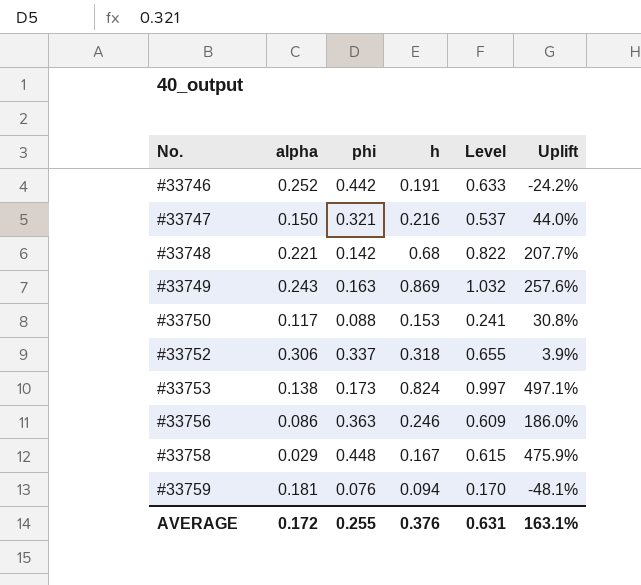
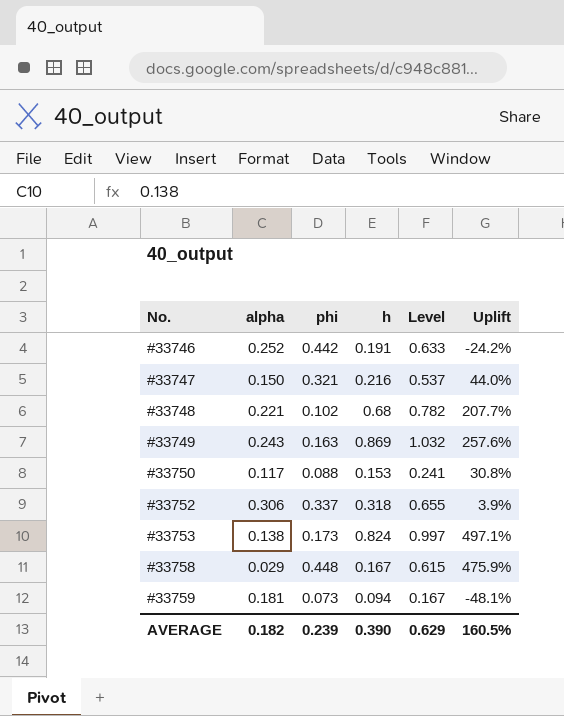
row #33756: 0.086 | 0.363 | 0.246 | 0.609 | 186.0% -> none
#33748 | phi: 0.142 -> 0.102
#33748 | Level: 0.822 -> 0.782
#33759 | phi: 0.076 -> 0.073
#33759 | Level: 0.170 -> 0.167
AVERAGE | alpha: 0.172 -> 0.182
AVERAGE | phi: 0.255 -> 0.239
AVERAGE | h: 0.376 -> 0.390
AVERAGE | Level: 0.631 -> 0.629
AVERAGE | Uplift: 163.1% -> 160.5%

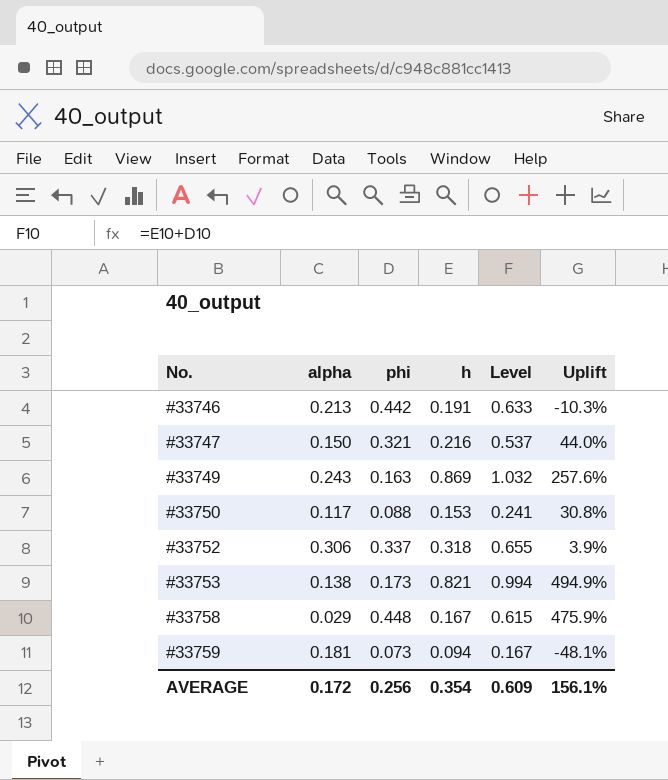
row #33748: 0.221 | 0.102 | 0.68 | 0.782 | 207.7% -> none
#33746 | alpha: 0.252 -> 0.213
#33746 | Uplift: -24.2% -> -10.3%
#33753 | h: 0.824 -> 0.821
#33753 | Level: 0.997 -> 0.994
#33753 | Uplift: 497.1% -> 494.9%
AVERAGE | alpha: 0.182 -> 0.172
AVERAGE | phi: 0.239 -> 0.256
AVERAGE | h: 0.390 -> 0.354
AVERAGE | Level: 0.629 -> 0.609
AVERAGE | Uplift: 160.5% -> 156.1%

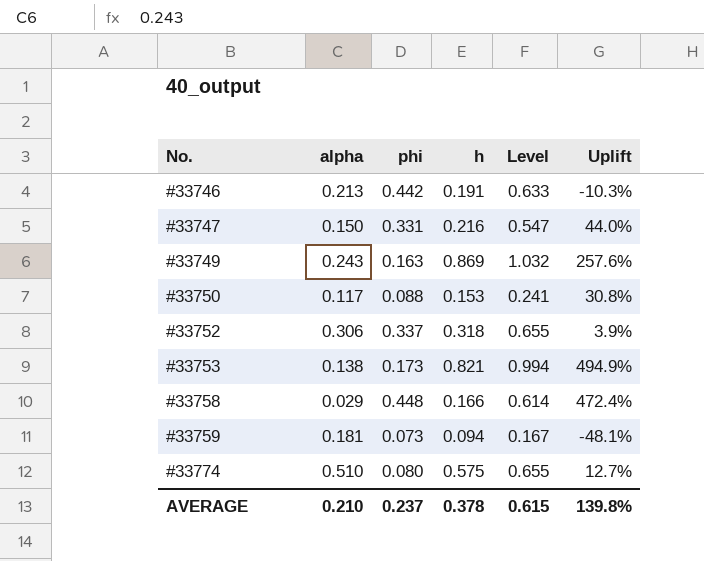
#33747 | phi: 0.321 -> 0.331
#33747 | Level: 0.537 -> 0.547
#33758 | h: 0.167 -> 0.166
#33758 | Level: 0.615 -> 0.614
#33758 | Uplift: 475.9% -> 472.4%
row #33774: none -> 0.510 | 0.080 | 0.575 | 0.655 | 12.7%
AVERAGE | alpha: 0.172 -> 0.210
AVERAGE | phi: 0.256 -> 0.237
AVERAGE | h: 0.354 -> 0.378
AVERAGE | Level: 0.609 -> 0.615
AVERAGE | Uplift: 156.1% -> 139.8%

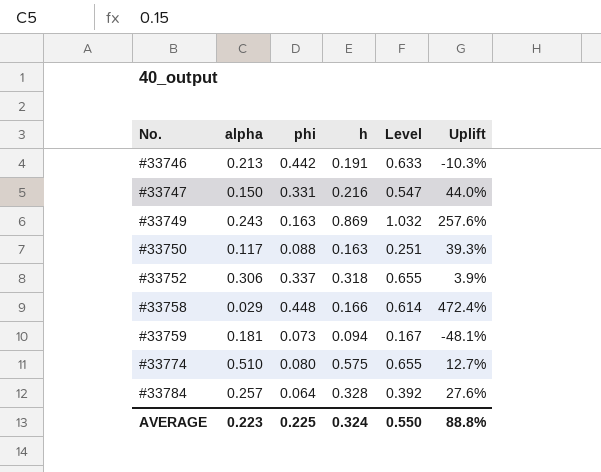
row #33753: 0.138 | 0.173 | 0.821 | 0.994 | 494.9% -> none
#33750 | h: 0.153 -> 0.163
#33750 | Level: 0.241 -> 0.251
#33750 | Uplift: 30.8% -> 39.3%
row #33784: none -> 0.257 | 0.064 | 0.328 | 0.392 | 27.6%
AVERAGE | alpha: 0.210 -> 0.223
AVERAGE | phi: 0.237 -> 0.225
AVERAGE | h: 0.378 -> 0.324
AVERAGE | Level: 0.615 -> 0.550
AVERAGE | Uplift: 139.8% -> 88.8%

